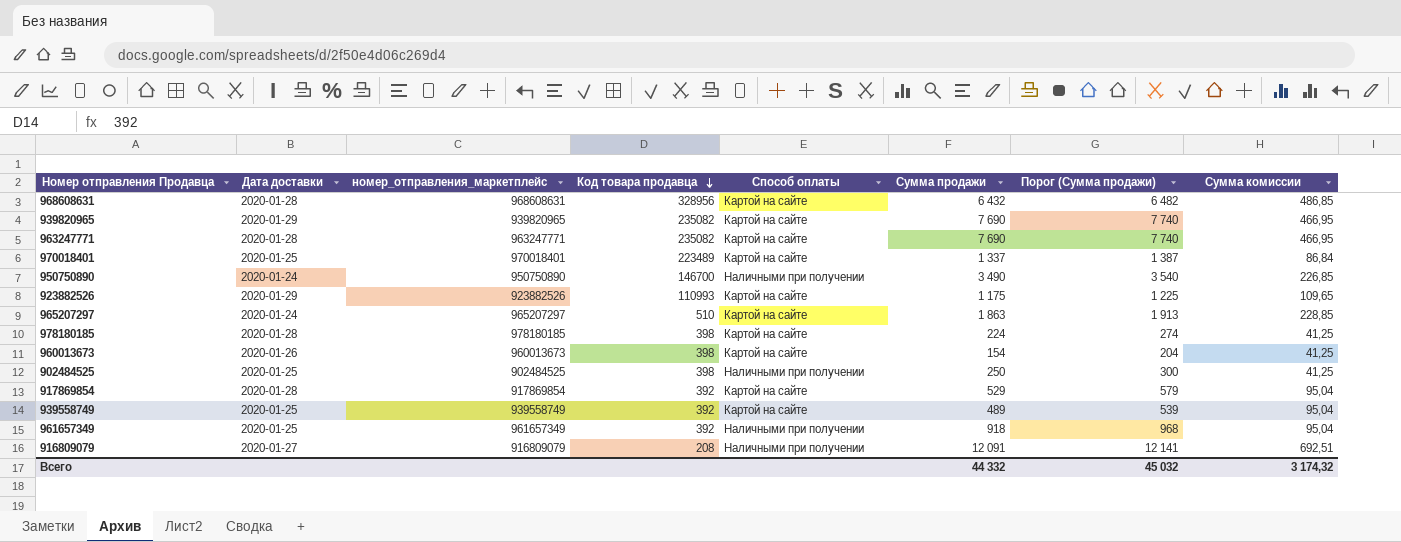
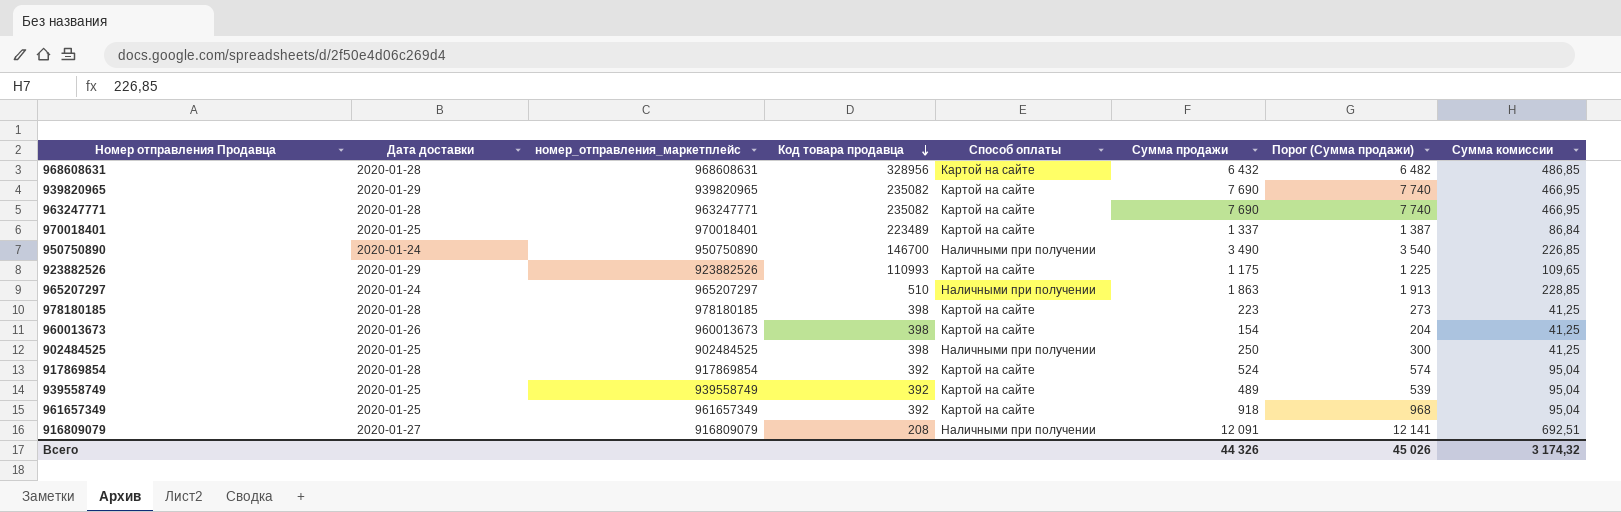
965207297 | Способ оплаты: Картой на сайте -> Наличными при получении
978180185 | Сумма продажи: 224 -> 223
978180185 | Порог (Сумма продажи): 274 -> 273
917869854 | Сумма продажи: 529 -> 524
917869854 | Порог (Сумма продажи): 579 -> 574
961657349 | Способ оплаты: Наличными при получении -> Картой на сайте
Всего | Сумма продажи: 44 332 -> 44 326
Всего | Порог (Сумма продажи): 45 032 -> 45 026

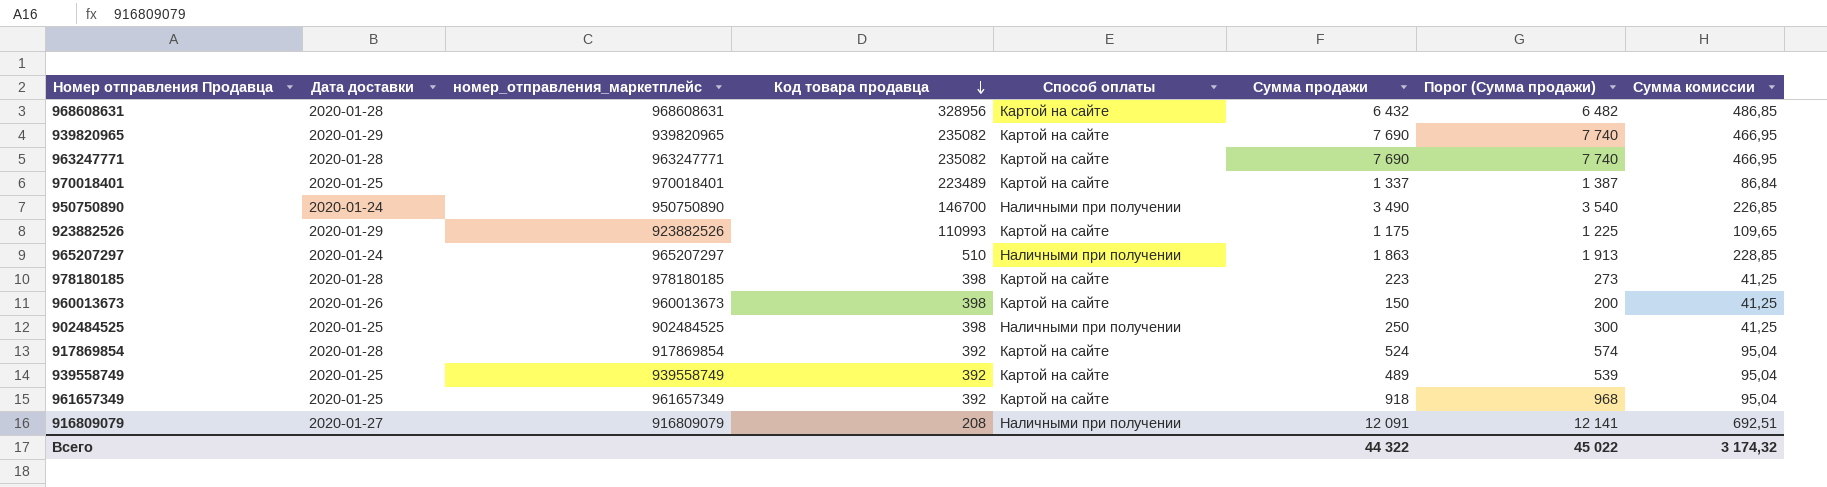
960013673 | Сумма продажи: 154 -> 150
960013673 | Порог (Сумма продажи): 204 -> 200
Всего | Сумма продажи: 44 326 -> 44 322
Всего | Порог (Сумма продажи): 45 026 -> 45 022

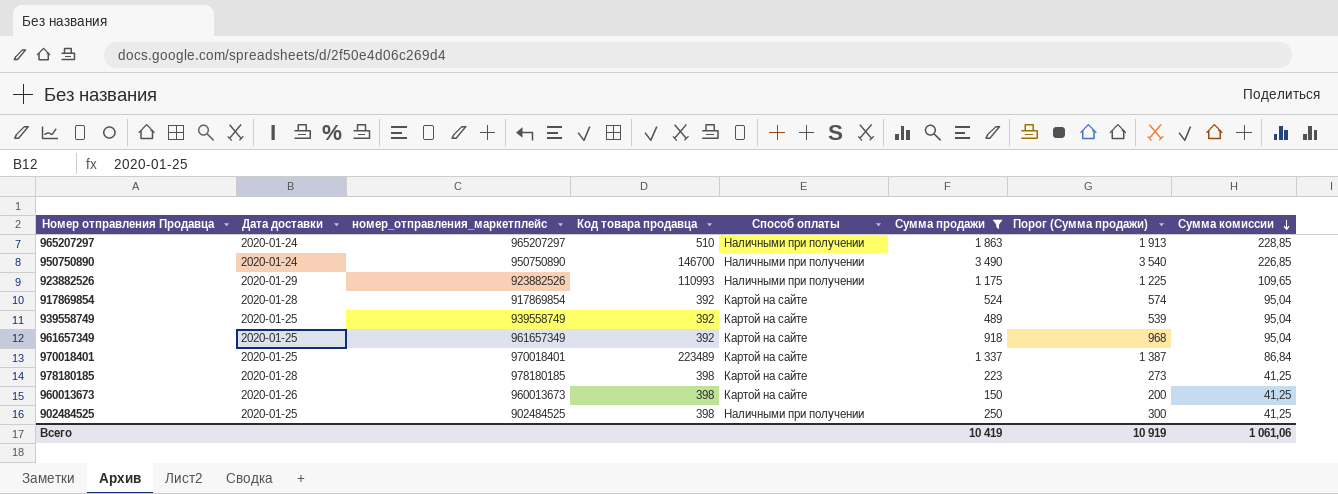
filter: none -> Сумма продажи <= 3 490
row order: Код товара продавца descending -> Сумма комиссии descending
923882526 | Способ оплаты: Картой на сайте -> Наличными при получении
Всего | Сумма продажи: 44 322 -> 10 419
Всего | Порог (Сумма продажи): 45 022 -> 10 919
Всего | Сумма комиссии: 3 174,32 -> 1 061,06

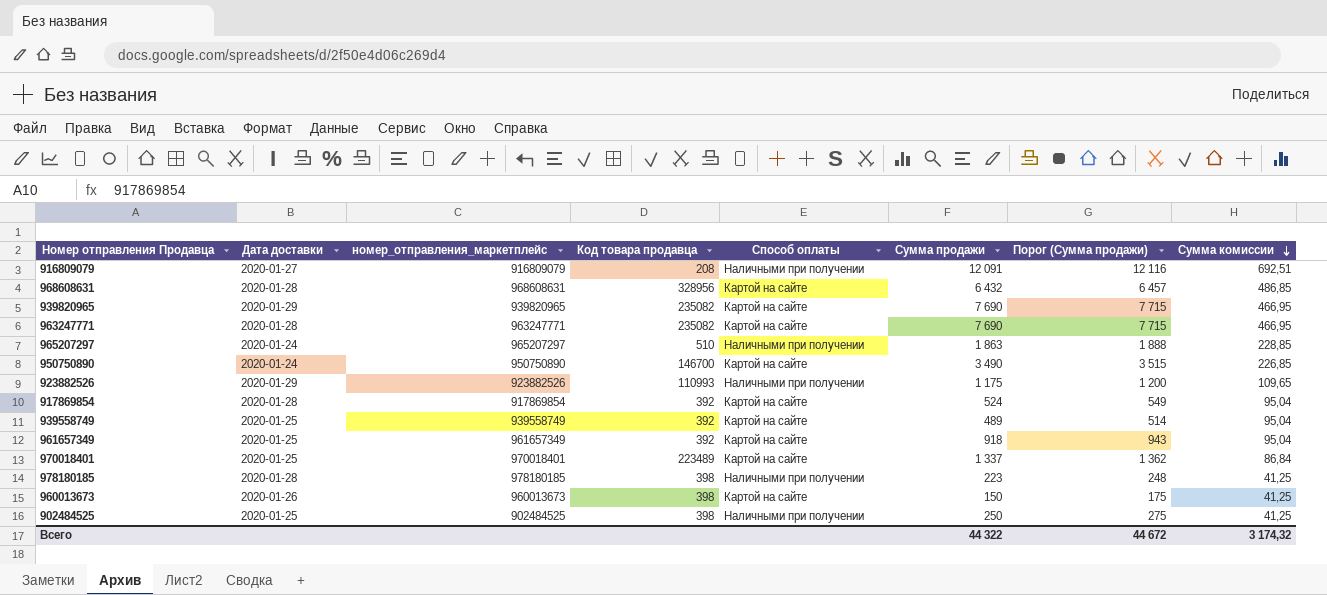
filter: Сумма продажи <= 3 490 -> none
column Порог (Сумма продажи) | formula: [Сумма продажи] + 50 -> [Сумма продажи] + 25
950750890 | Способ оплаты: Наличными при получении -> Картой на сайте
978180185 | Способ оплаты: Картой на сайте -> Наличными при получении
Всего | Сумма продажи: 10 419 -> 44 322
Всего | Порог (Сумма продажи): 10 919 -> 44 672
Всего | Сумма комиссии: 1 061,06 -> 3 174,32

